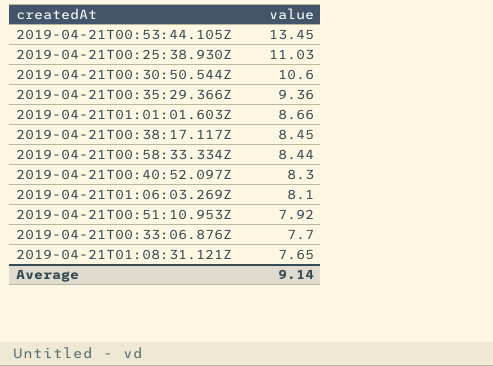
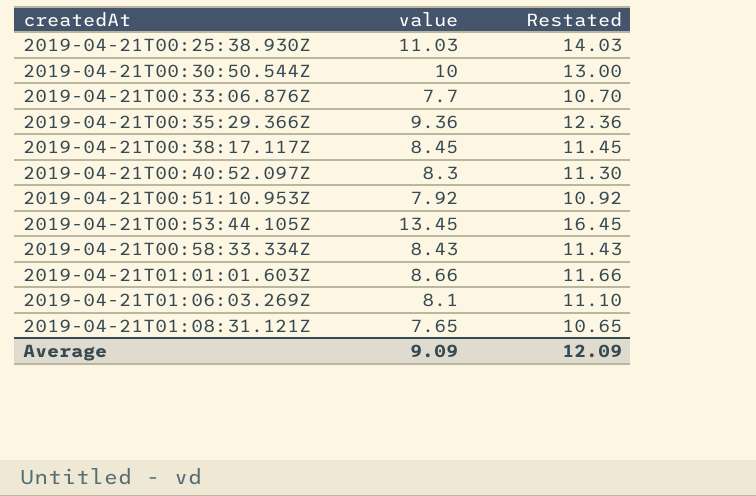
row order: value descending -> createdAt ascending
column Restated | formula: none -> [value] + 3
2019-04-21T00:30:50.544Z | value: 10.6 -> 10
2019-04-21T00:58:33.334Z | value: 8.44 -> 8.43
Average | value: 9.14 -> 9.09

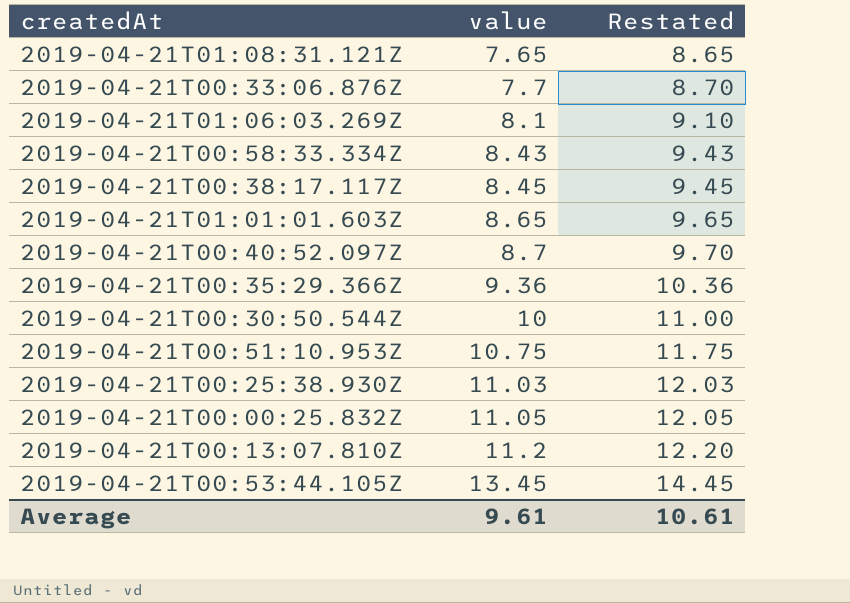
row order: createdAt ascending -> value ascending
column Restated | formula: [value] + 3 -> [value] + 1
2019-04-21T01:01:01.603Z | value: 8.66 -> 8.65
2019-04-21T00:40:52.097Z | value: 8.3 -> 8.7
2019-04-21T00:51:10.953Z | value: 7.92 -> 10.75
row 2019-04-21T00:00:25.832Z: none -> 11.05 | 12.05
row 2019-04-21T00:13:07.810Z: none -> 11.2 | 12.20
Average | value: 9.09 -> 9.61
Average | Restated: 12.09 -> 10.61

